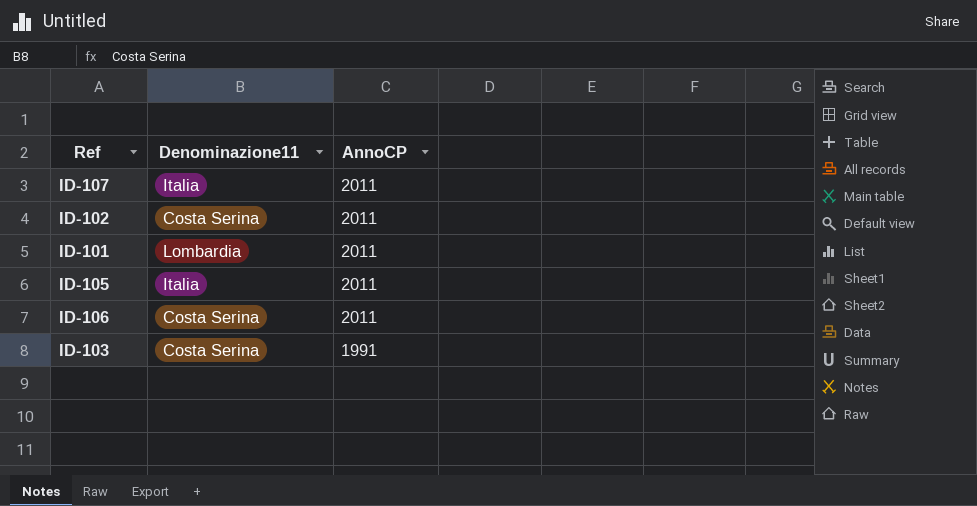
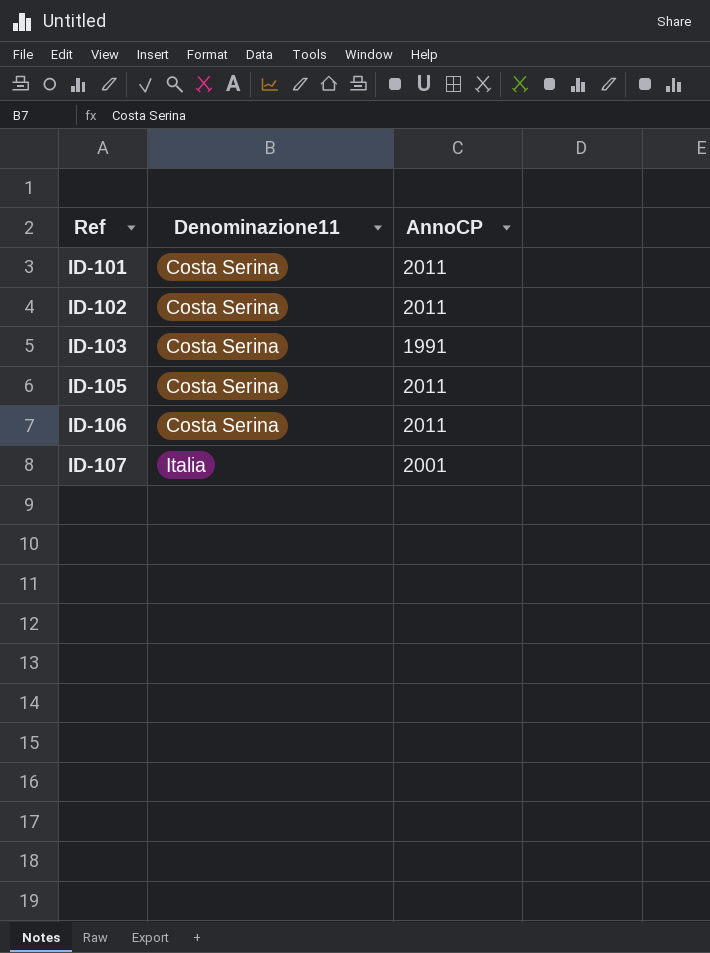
row order: AnnoCP descending -> Ref ascending
ID-101 | Denominazione11: Lombardia -> Costa Serina
ID-105 | Denominazione11: Italia -> Costa Serina
ID-107 | AnnoCP: 2011 -> 2001

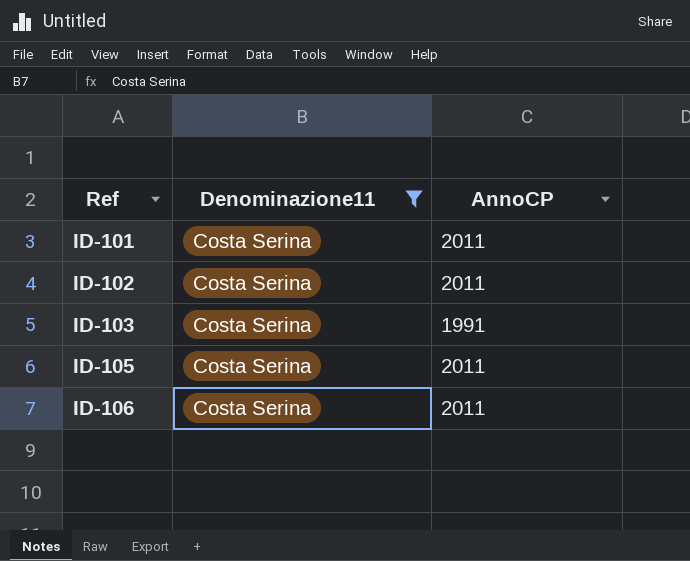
filter: none -> Denominazione11 = Costa Serina

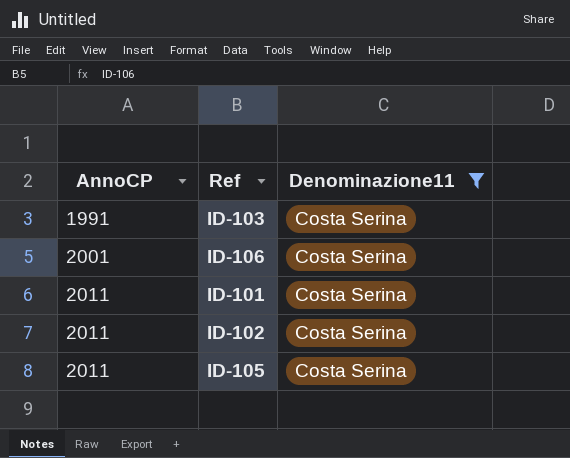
row order: Ref ascending -> AnnoCP ascending
column AnnoCP | position: 3 -> 1
ID-106 | AnnoCP: 2011 -> 2001

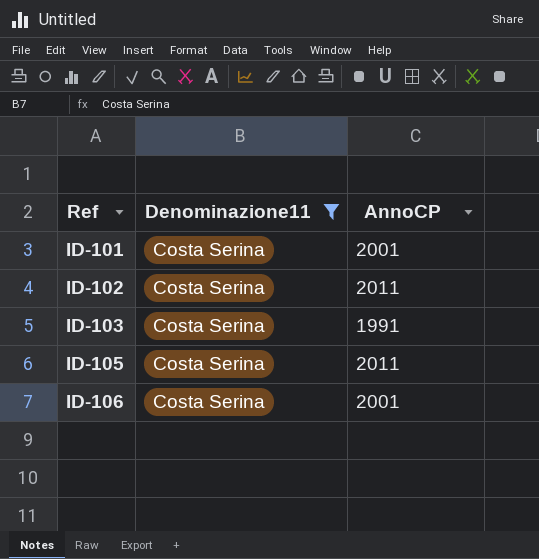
row order: AnnoCP ascending -> Ref ascending
column AnnoCP | position: 1 -> 3
ID-101 | AnnoCP: 2011 -> 2001

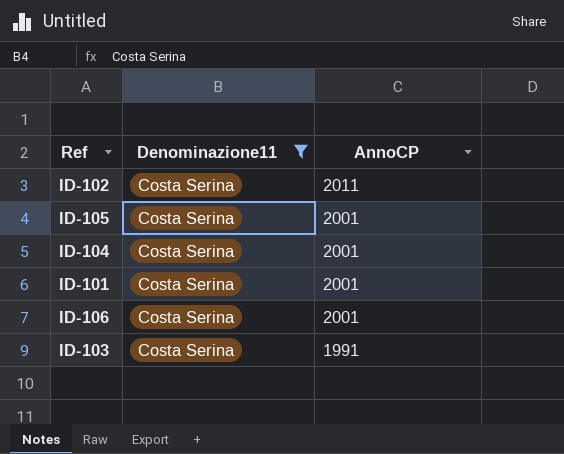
row order: Ref ascending -> AnnoCP descending
ID-105 | AnnoCP: 2011 -> 2001
row ID-104: none -> Costa Serina | 2001

